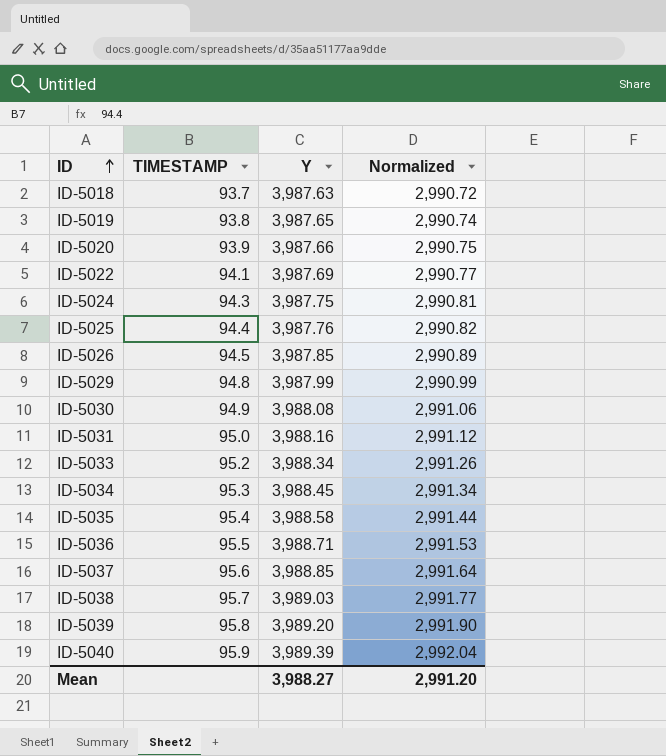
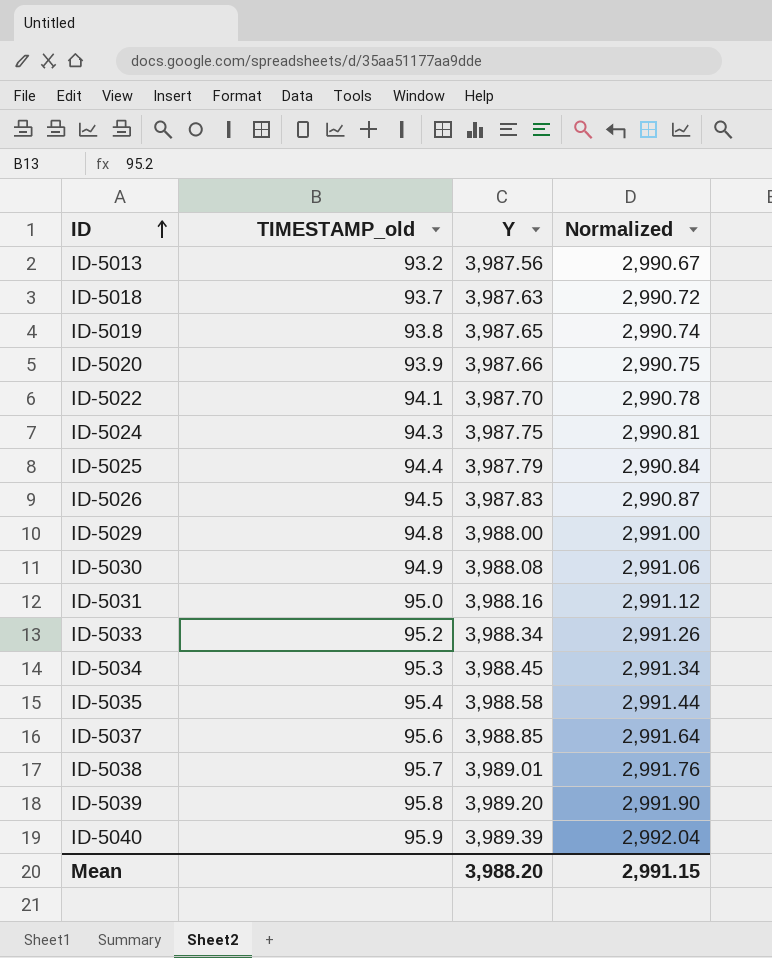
column name: TIMESTAMP -> TIMESTAMP_old
row ID-5036: 95.5 | 3,988.71 | 2,991.53 -> none
row ID-5013: none -> 93.2 | 3,987.56 | 2,990.67
ID-5022 | Y: 3,987.69 -> 3,987.70
ID-5022 | Normalized: 2,990.77 -> 2,990.78
ID-5025 | Y: 3,987.76 -> 3,987.79
ID-5025 | Normalized: 2,990.82 -> 2,990.84
ID-5026 | Y: 3,987.85 -> 3,987.83
ID-5026 | Normalized: 2,990.89 -> 2,990.87
ID-5029 | Y: 3,987.99 -> 3,988.00
ID-5029 | Normalized: 2,990.99 -> 2,991.00
ID-5038 | Y: 3,989.03 -> 3,989.01
ID-5038 | Normalized: 2,991.77 -> 2,991.76
Mean | Y: 3,988.27 -> 3,988.20
Mean | Normalized: 2,991.20 -> 2,991.15

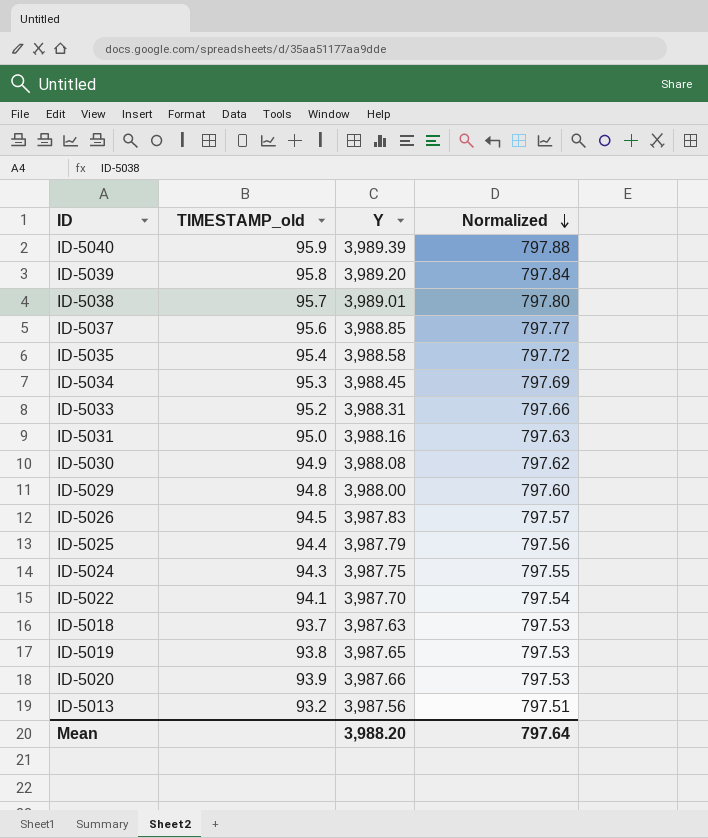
row order: ID ascending -> Normalized descending
column Normalized | formula: [Y] * 0.75 -> [Y] * 0.2
ID-5033 | Y: 3,988.34 -> 3,988.31
Mean | Normalized: 2,991.15 -> 797.64

